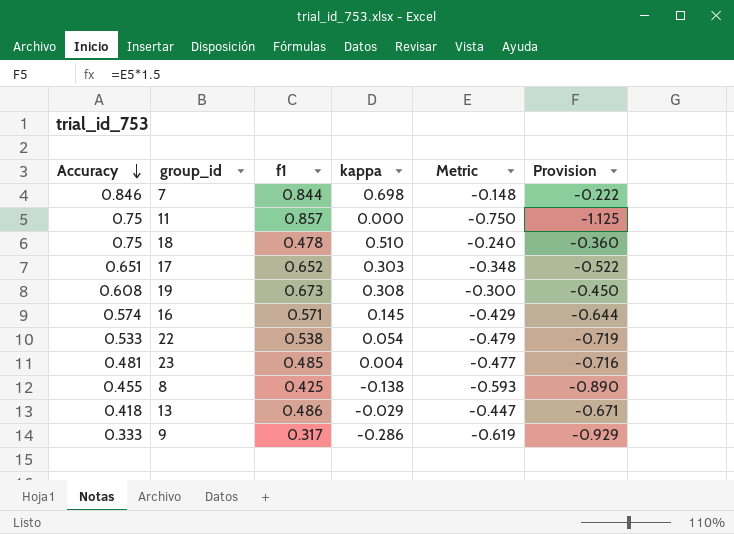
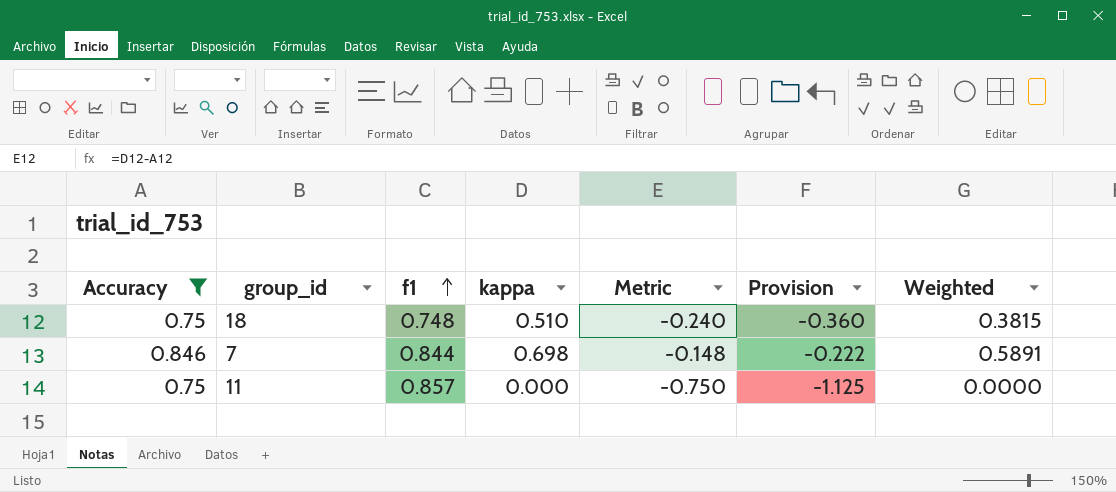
filter: none -> Accuracy >= 0.75
row order: Accuracy descending -> f1 ascending
column Weighted | formula: none -> [f1] * [kappa]
18 | f1: 0.478 -> 0.748

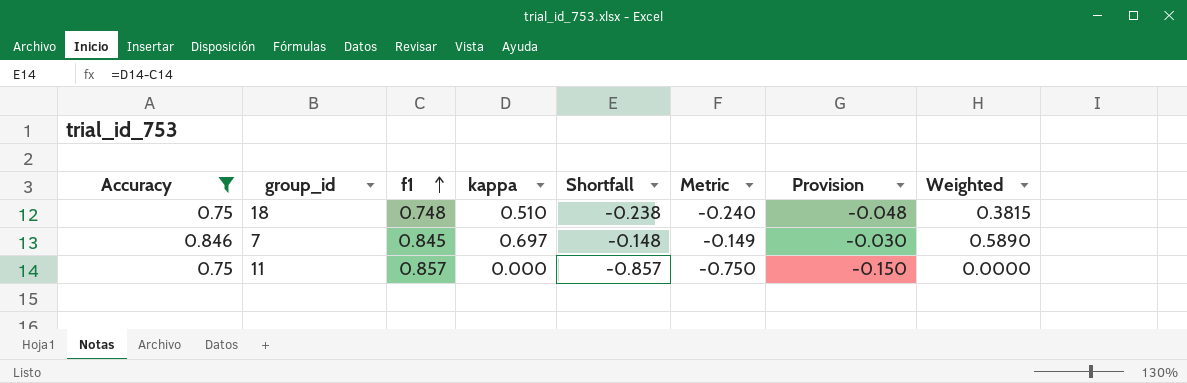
column Shortfall | formula: none -> [kappa] - [f1]
column Provision | formula: [Metric] * 1.5 -> [Metric] * 0.2
7 | f1: 0.844 -> 0.845
7 | kappa: 0.698 -> 0.697
7 | Metric: -0.148 -> -0.149
7 | Weighted: 0.5891 -> 0.5890

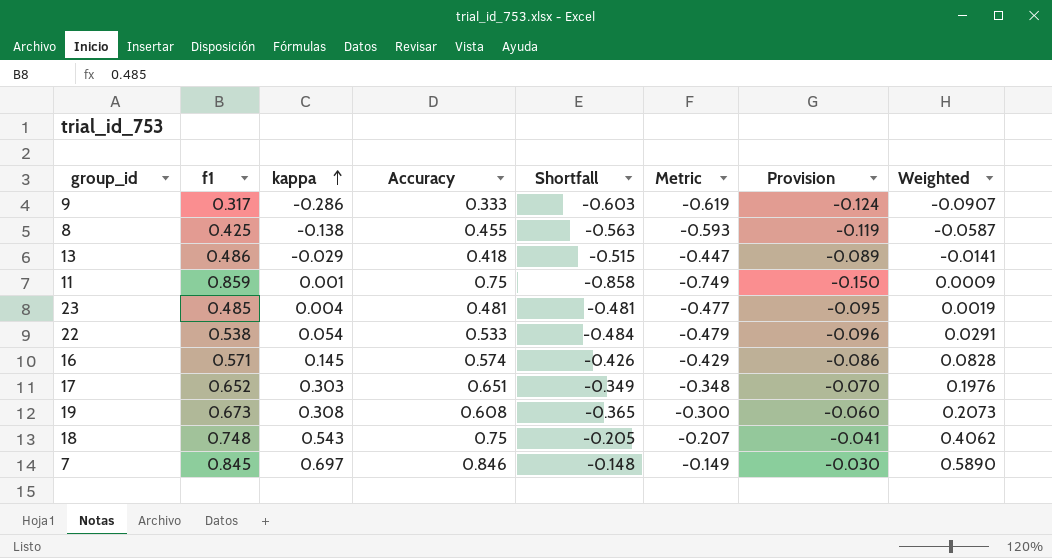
filter: Accuracy >= 0.75 -> none
row order: f1 ascending -> kappa ascending
column Accuracy | position: 1 -> 4
11 | f1: 0.857 -> 0.859
11 | kappa: 0.000 -> 0.001
11 | Shortfall: -0.857 -> -0.858
11 | Metric: -0.750 -> -0.749
11 | Weighted: 0.0000 -> 0.0009
18 | kappa: 0.510 -> 0.543
18 | Shortfall: -0.238 -> -0.205
18 | Metric: -0.240 -> -0.207
18 | Provision: -0.048 -> -0.041
18 | Weighted: 0.3815 -> 0.4062

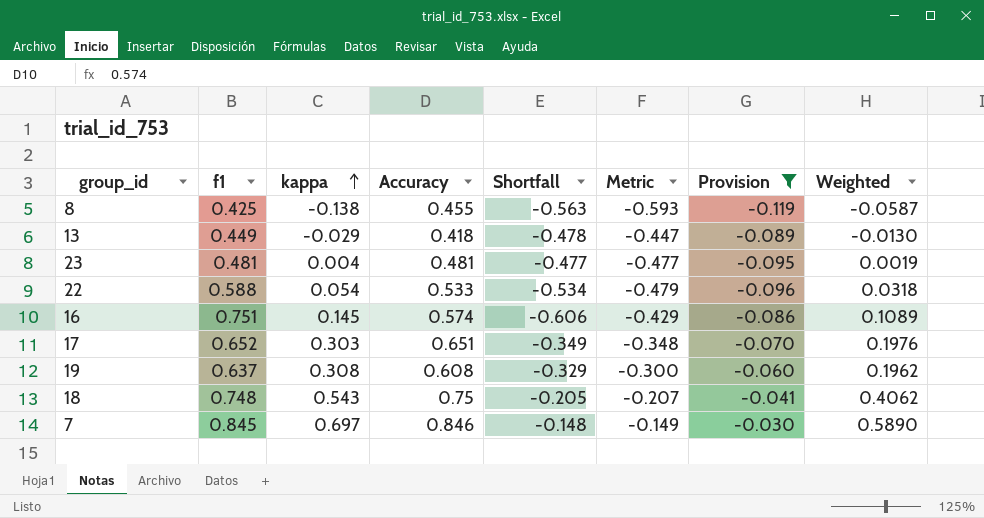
filter: none -> Provision >= -0.119
13 | f1: 0.486 -> 0.449
13 | Shortfall: -0.515 -> -0.478
13 | Weighted: -0.0141 -> -0.0130
23 | f1: 0.485 -> 0.481
23 | Shortfall: -0.481 -> -0.477
22 | f1: 0.538 -> 0.588
22 | Shortfall: -0.484 -> -0.534
22 | Weighted: 0.0291 -> 0.0318
16 | f1: 0.571 -> 0.751
16 | Shortfall: -0.426 -> -0.606
16 | Weighted: 0.0828 -> 0.1089
19 | f1: 0.673 -> 0.637
19 | Shortfall: -0.365 -> -0.329
19 | Weighted: 0.2073 -> 0.1962

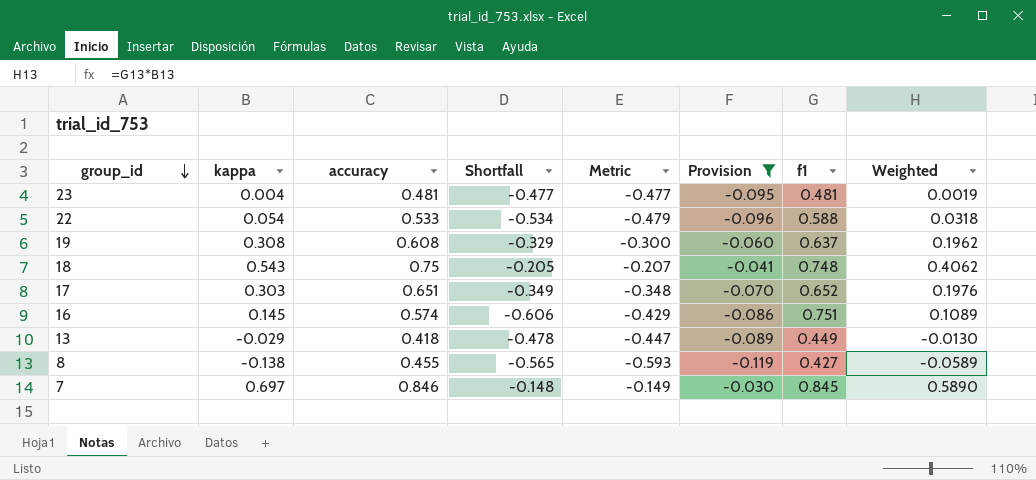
row order: kappa ascending -> group_id descending
column name: Accuracy -> accuracy
column f1 | position: 2 -> 7
8 | Shortfall: -0.563 -> -0.565
8 | f1: 0.425 -> 0.427
8 | Weighted: -0.0587 -> -0.0589

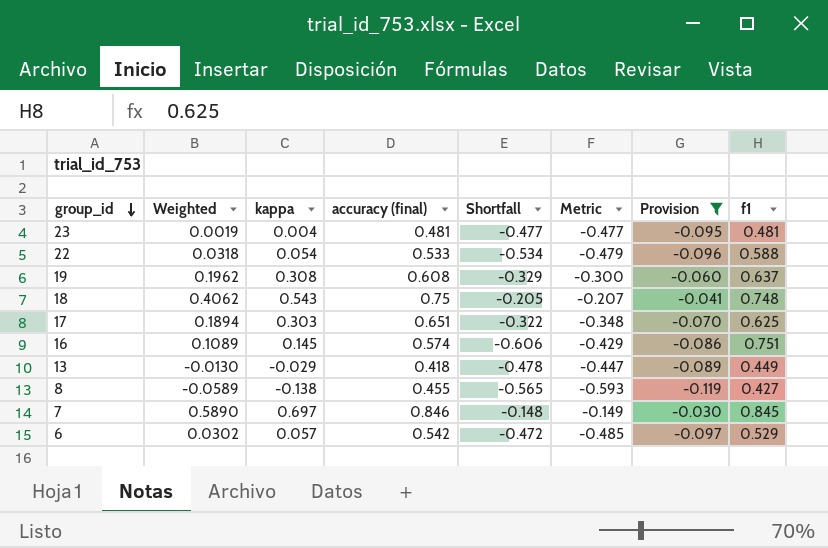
column Weighted | position: 8 -> 2
column name: accuracy -> accuracy (final)
17 | Weighted: 0.1976 -> 0.1894
17 | Shortfall: -0.349 -> -0.322
17 | f1: 0.652 -> 0.625
row 6: none -> 0.0302 | 0.057 | 0.542 | -0.472 | -0.485 | -0.097 | 0.529

